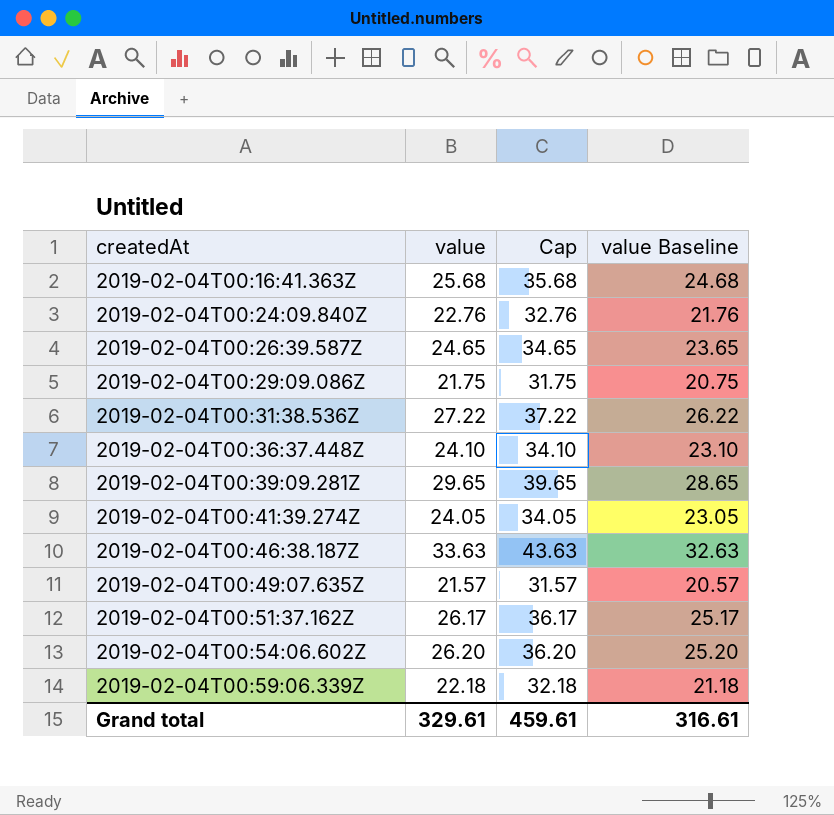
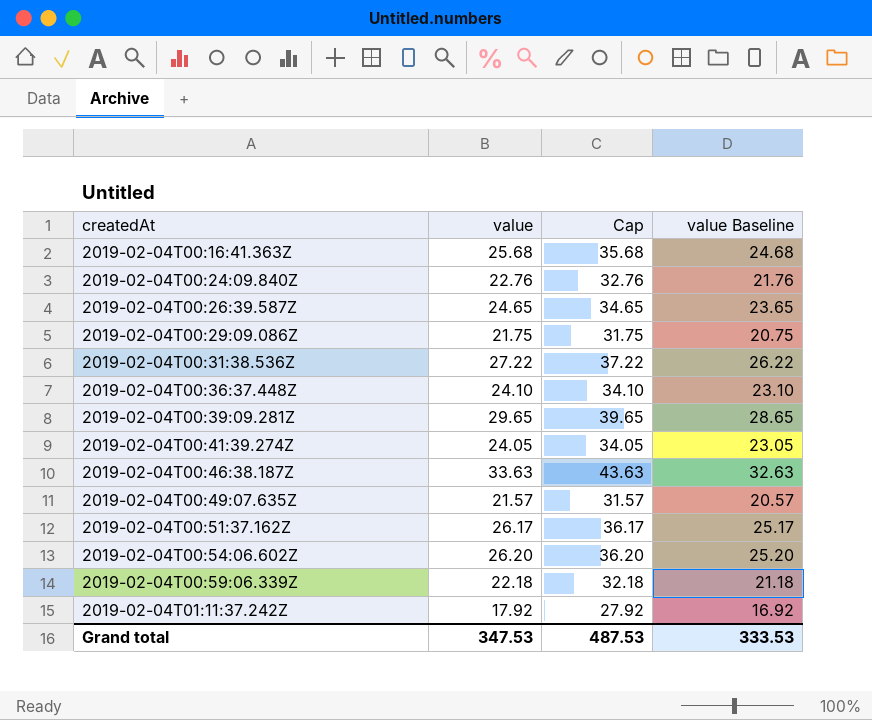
row 2019-02-04T01:11:37.242Z: none -> 17.92 | 27.92 | 16.92
Grand total | value: 329.61 -> 347.53
Grand total | Cap: 459.61 -> 487.53
Grand total | value Baseline: 316.61 -> 333.53

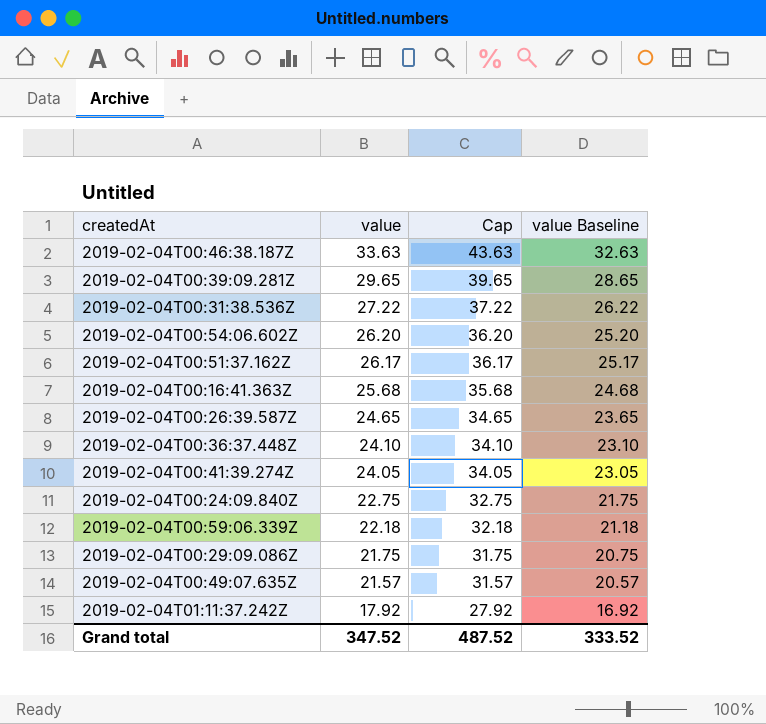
row order: createdAt ascending -> value descending
2019-02-04T00:24:09.840Z | value: 22.76 -> 22.75
2019-02-04T00:24:09.840Z | Cap: 32.76 -> 32.75
2019-02-04T00:24:09.840Z | value Baseline: 21.76 -> 21.75
Grand total | value: 347.53 -> 347.52
Grand total | Cap: 487.53 -> 487.52
Grand total | value Baseline: 333.53 -> 333.52

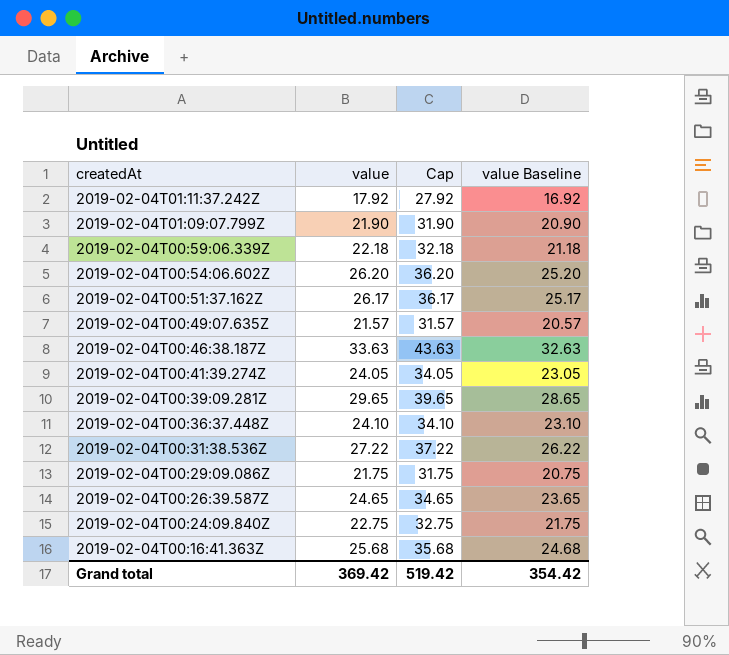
row order: value descending -> createdAt descending
row 2019-02-04T01:09:07.799Z: none -> 21.90 | 31.90 | 20.90
Grand total | value: 347.52 -> 369.42
Grand total | Cap: 487.52 -> 519.42
Grand total | value Baseline: 333.52 -> 354.42

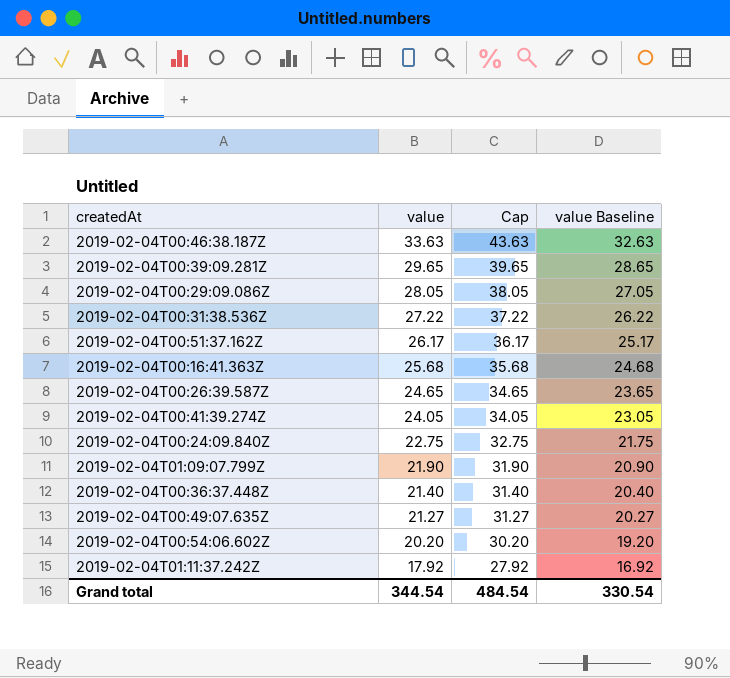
row order: createdAt descending -> value descending
row 2019-02-04T00:59:06.339Z: 22.18 | 32.18 | 21.18 -> none
2019-02-04T00:29:09.086Z | value: 21.75 -> 28.05
2019-02-04T00:29:09.086Z | Cap: 31.75 -> 38.05
2019-02-04T00:29:09.086Z | value Baseline: 20.75 -> 27.05
2019-02-04T00:36:37.448Z | value: 24.10 -> 21.40
2019-02-04T00:36:37.448Z | Cap: 34.10 -> 31.40
2019-02-04T00:36:37.448Z | value Baseline: 23.10 -> 20.40
2019-02-04T00:49:07.635Z | value: 21.57 -> 21.27
2019-02-04T00:49:07.635Z | Cap: 31.57 -> 31.27
2019-02-04T00:49:07.635Z | value Baseline: 20.57 -> 20.27
2019-02-04T00:54:06.602Z | value: 26.20 -> 20.20
2019-02-04T00:54:06.602Z | Cap: 36.20 -> 30.20
2019-02-04T00:54:06.602Z | value Baseline: 25.20 -> 19.20
Grand total | value: 369.42 -> 344.54
Grand total | Cap: 519.42 -> 484.54
Grand total | value Baseline: 354.42 -> 330.54

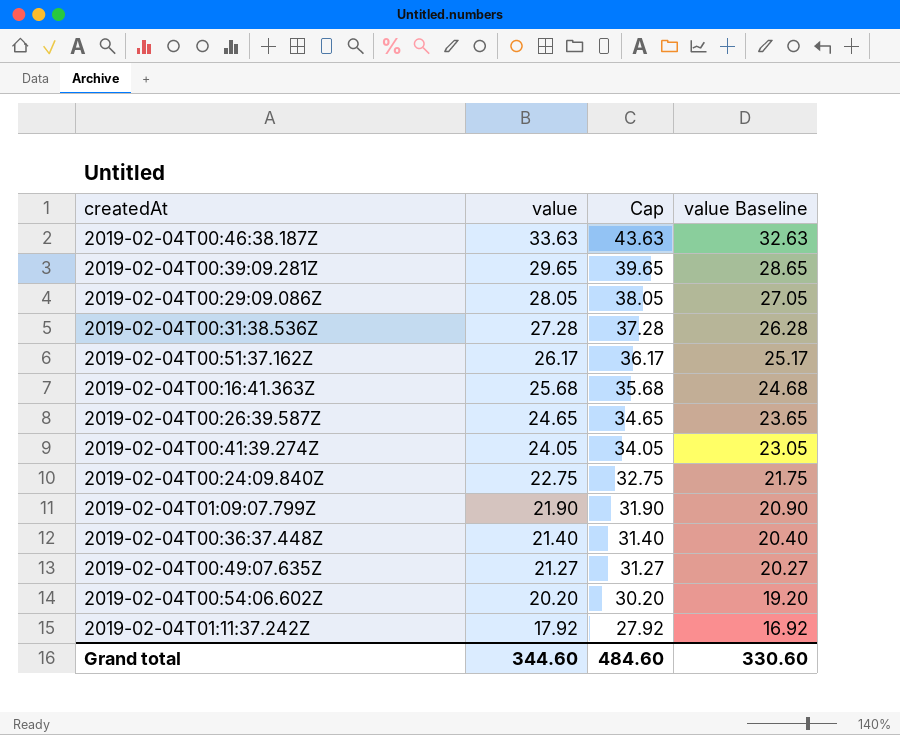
2019-02-04T00:31:38.536Z | value: 27.22 -> 27.28
2019-02-04T00:31:38.536Z | Cap: 37.22 -> 37.28
2019-02-04T00:31:38.536Z | value Baseline: 26.22 -> 26.28
Grand total | value: 344.54 -> 344.60
Grand total | Cap: 484.54 -> 484.60
Grand total | value Baseline: 330.54 -> 330.60

